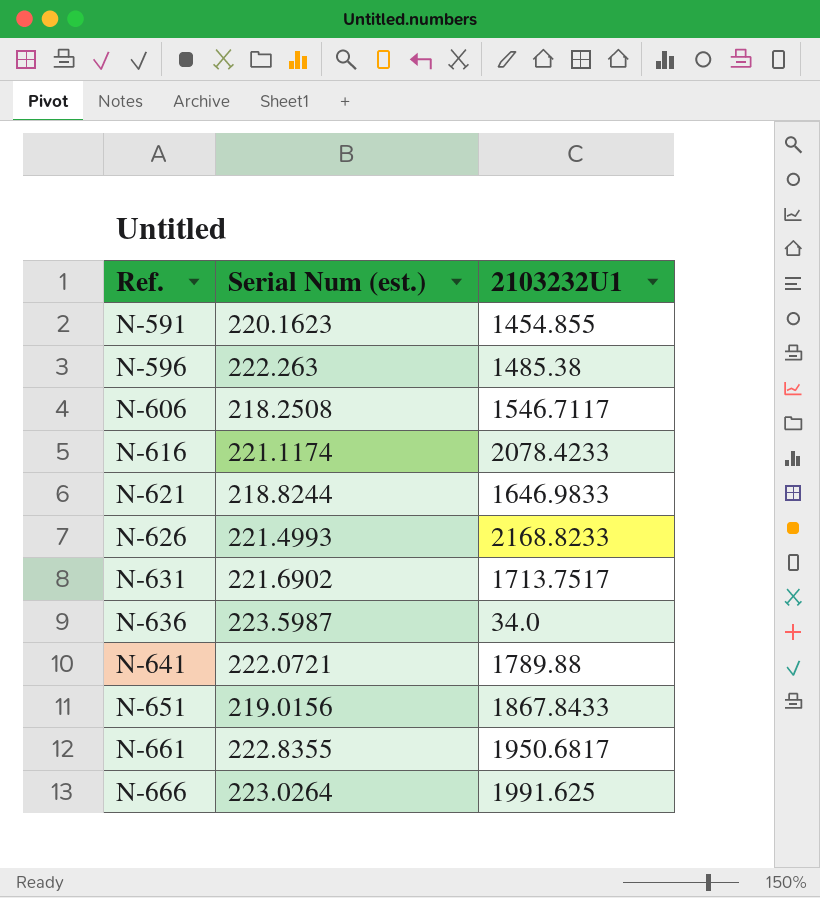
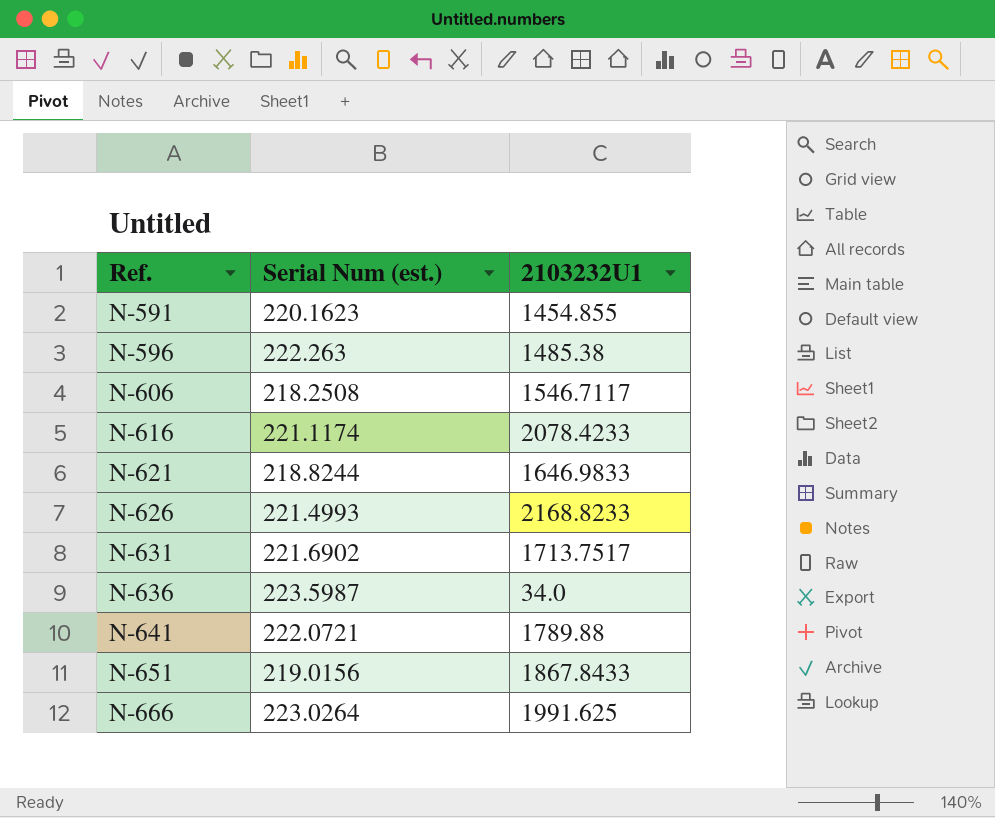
row N-661: 222.8355 | 1950.6817 -> none

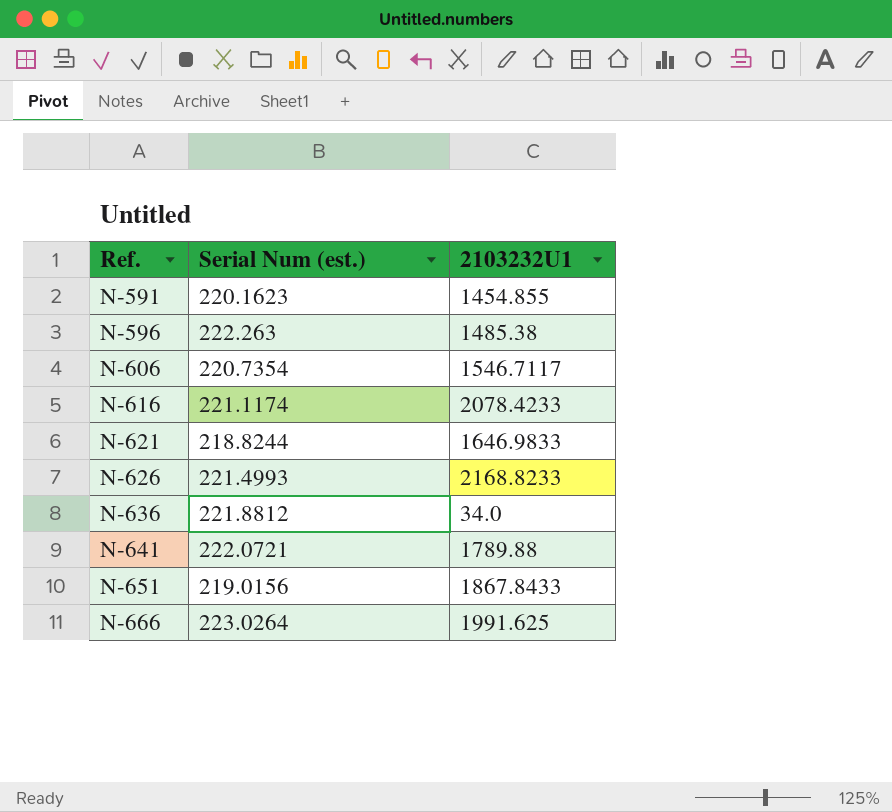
row N-631: 221.6902 | 1713.7517 -> none
N-606 | Serial Num (est.): 218.2508 -> 220.7354
N-636 | Serial Num (est.): 223.5987 -> 221.8812

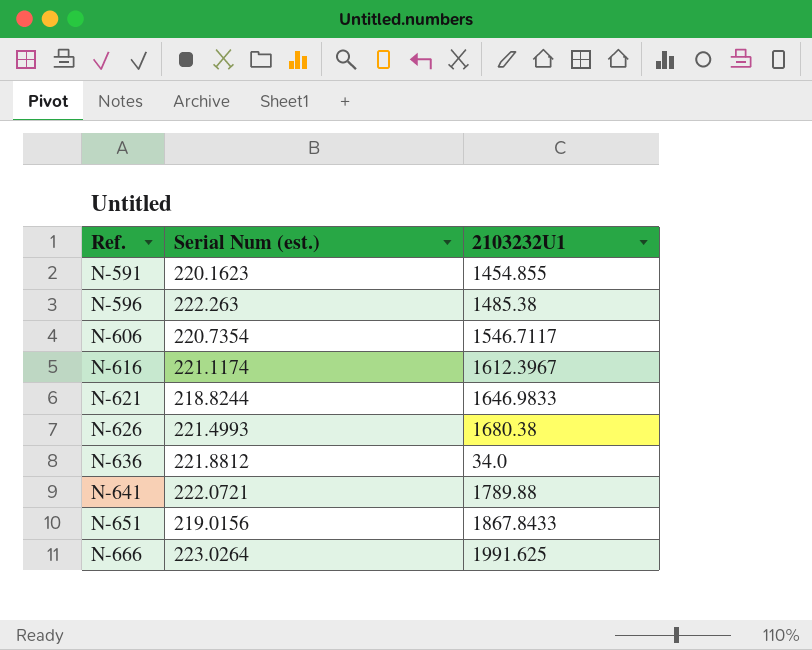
N-616 | 2103232U1: 2078.4233 -> 1612.3967
N-626 | 2103232U1: 2168.8233 -> 1680.38

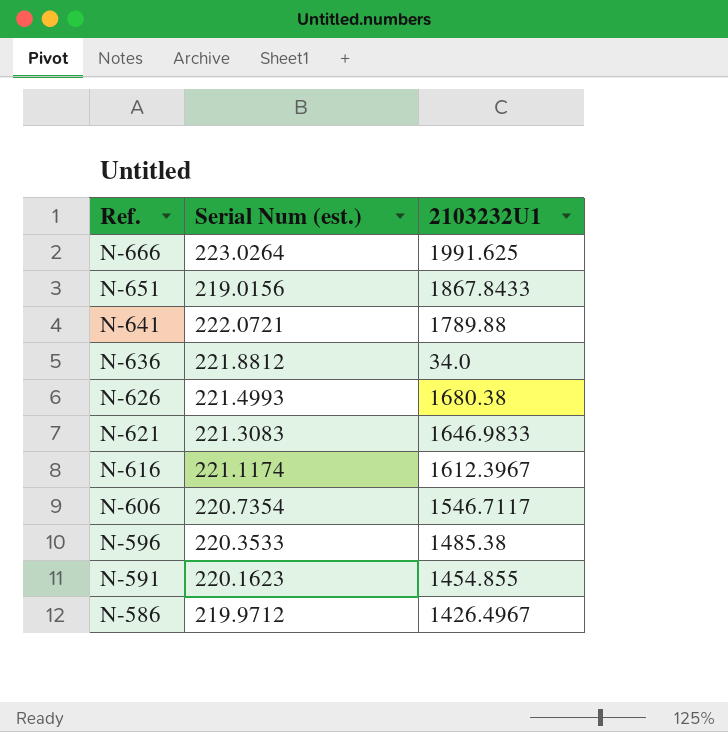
row order: Ref. ascending -> Ref. descending
N-621 | Serial Num (est.): 218.8244 -> 221.3083
N-596 | Serial Num (est.): 222.263 -> 220.3533
row N-586: none -> 219.9712 | 1426.4967

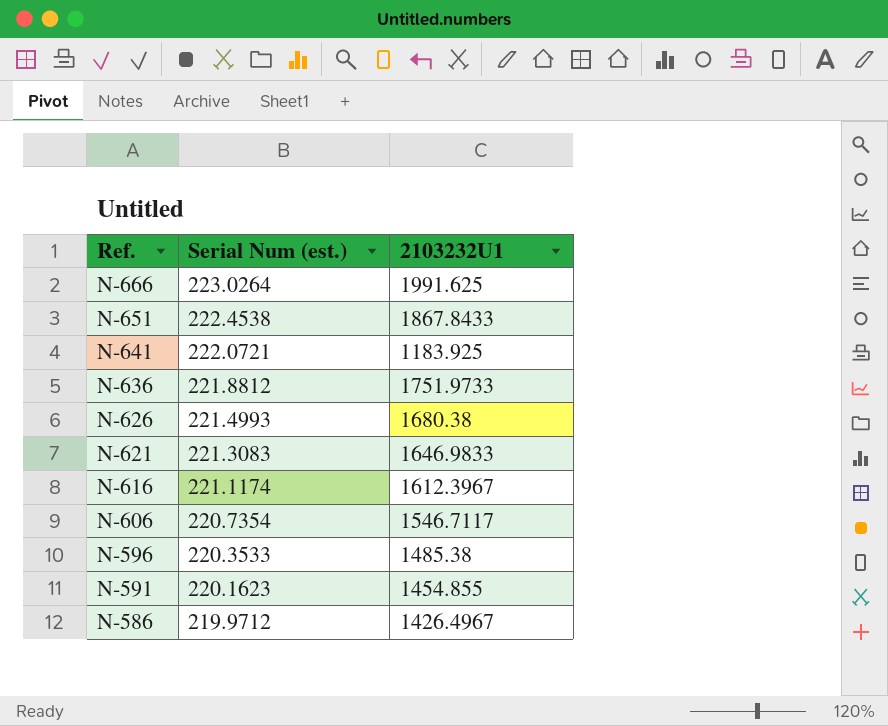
N-651 | Serial Num (est.): 219.0156 -> 222.4538
N-641 | 2103232U1: 1789.88 -> 1183.925
N-636 | 2103232U1: 34.0 -> 1751.9733

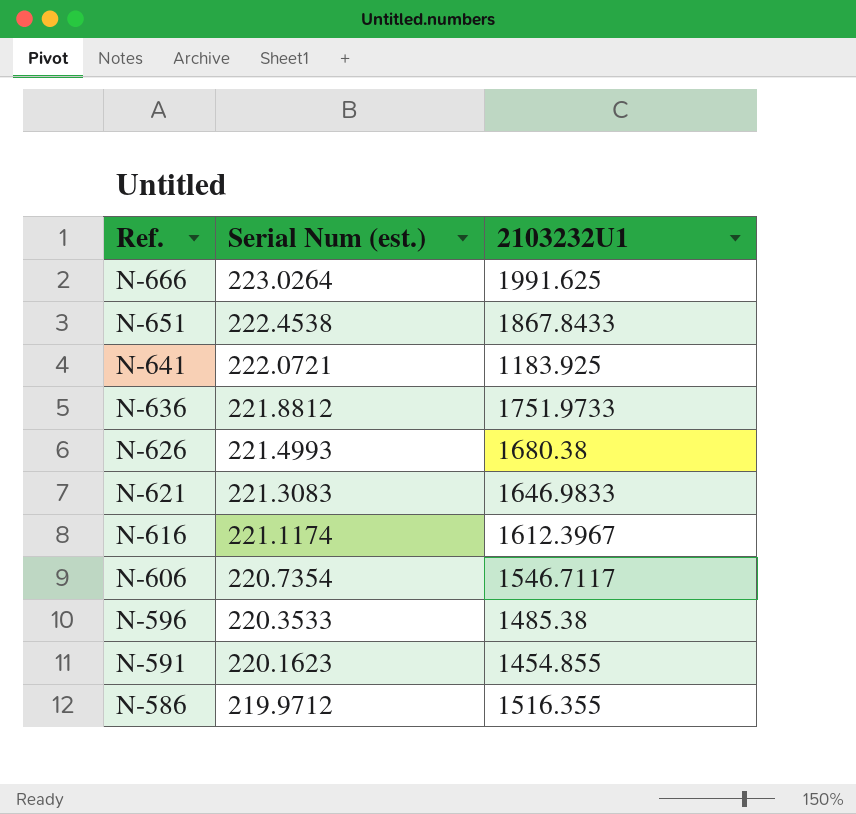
N-586 | 2103232U1: 1426.4967 -> 1516.355

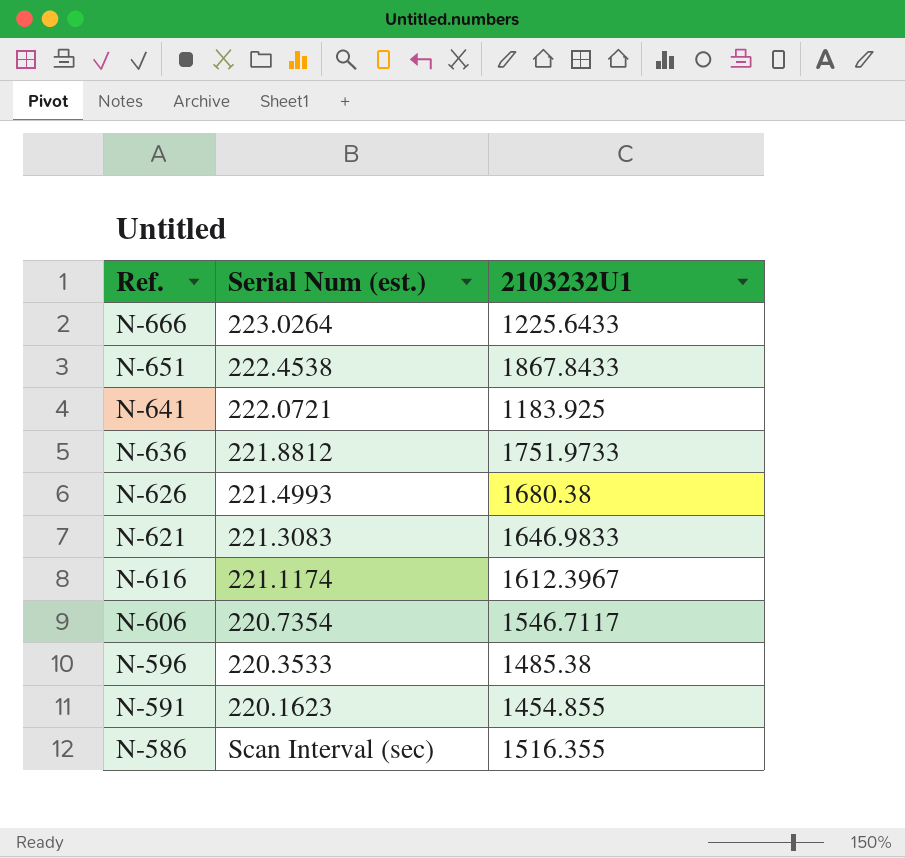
N-666 | 2103232U1: 1991.625 -> 1225.6433
N-586 | Serial Num (est.): 219.9712 -> Scan Interval (sec)

